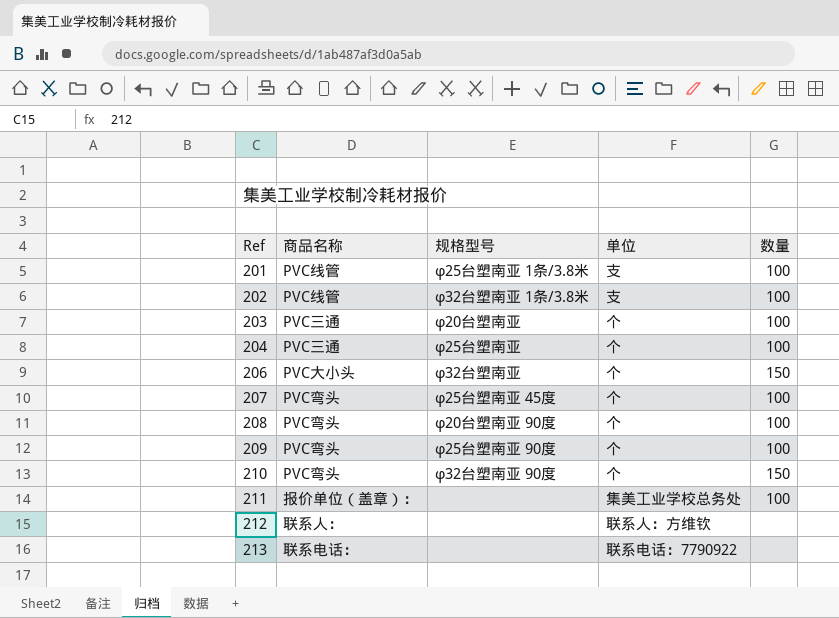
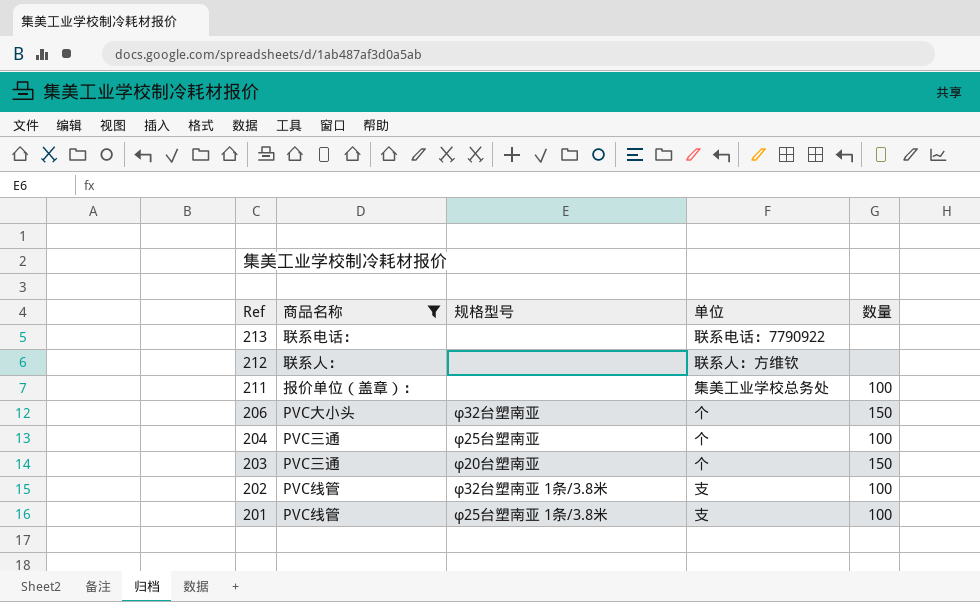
filter: none -> 商品名称 != PVC弯头
row order: Ref ascending -> Ref descending
203 | 数量: 100 -> 150

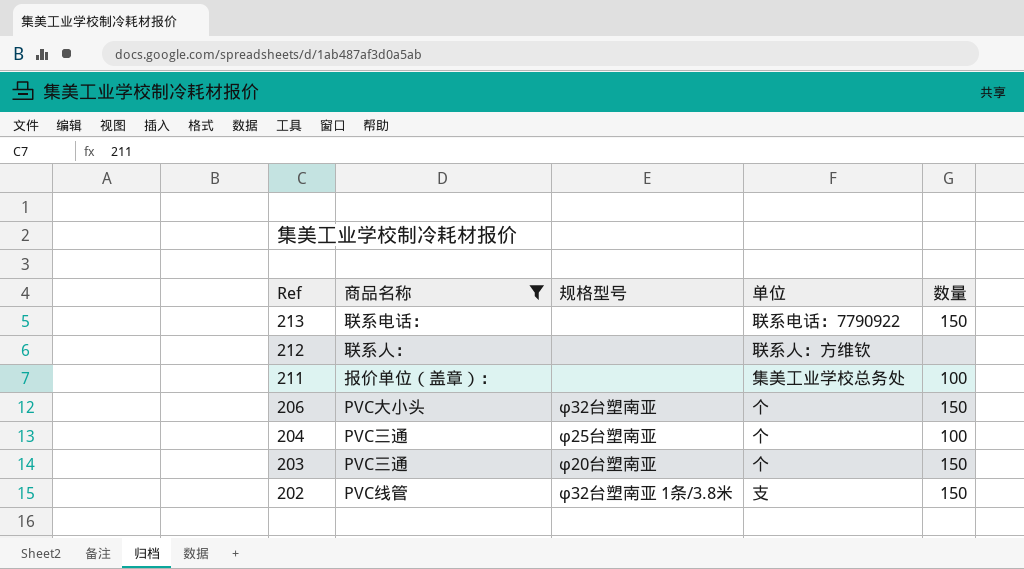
row 201: PVC线管 | φ25台塑南亚 1条/3.8米 | 支 | 100 -> none
213 | 数量: none -> 150
202 | 数量: 100 -> 150

